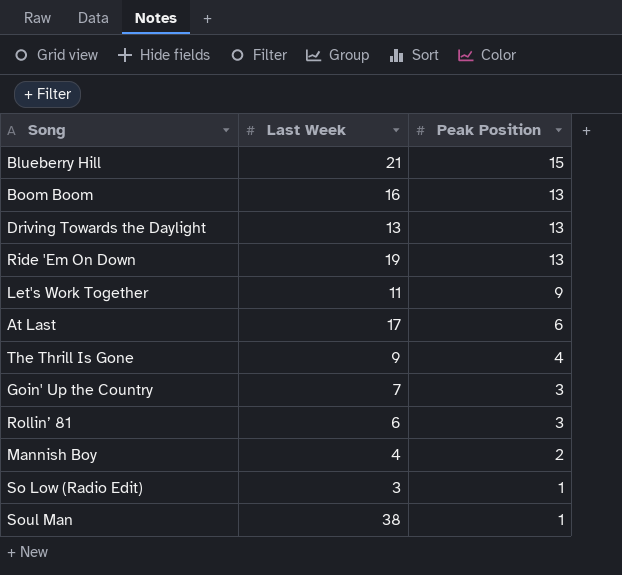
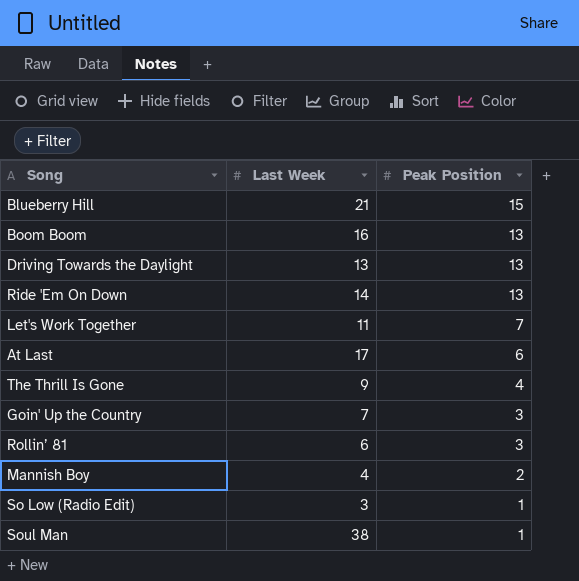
Ride 'Em On Down | Last Week: 19 -> 14
Let's Work Together | Peak Position: 9 -> 7

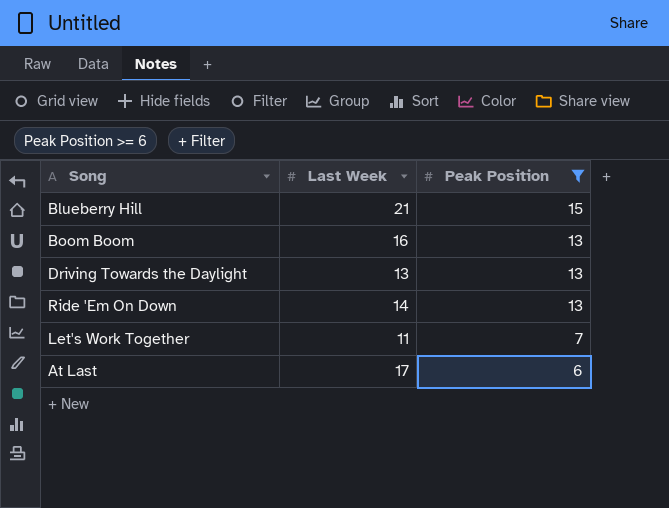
filter: none -> Peak Position >= 6

